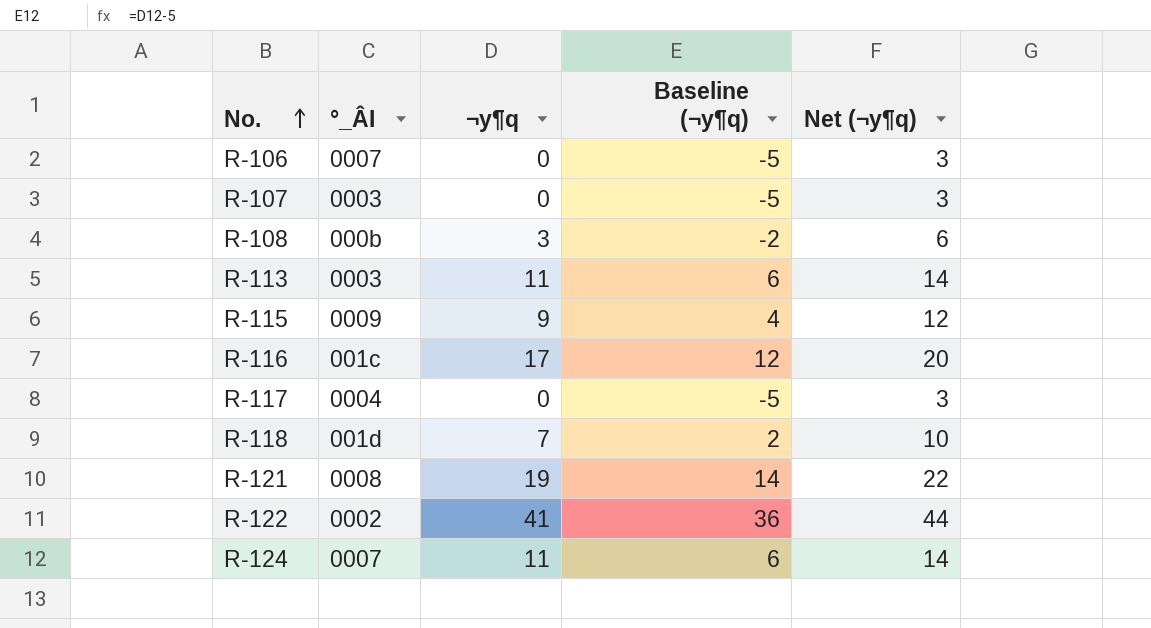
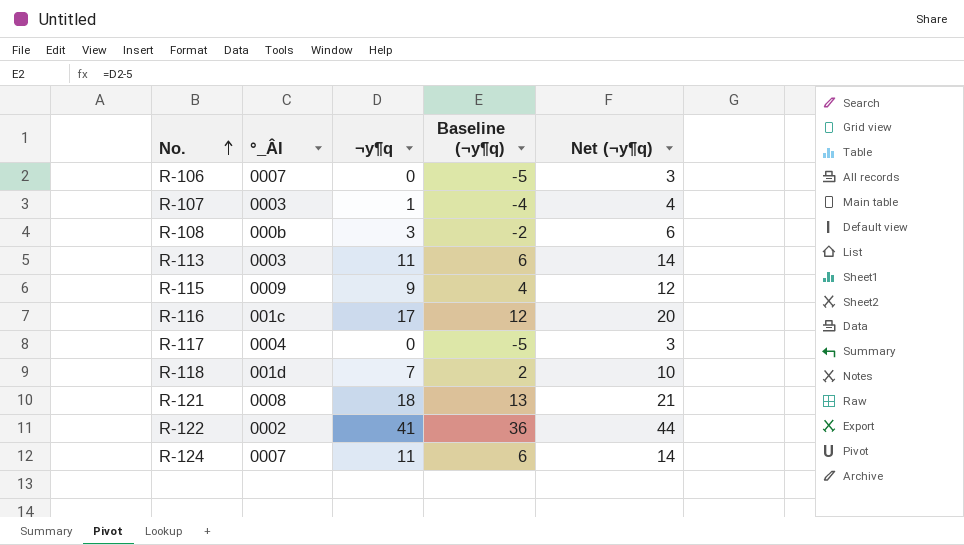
R-107 | ¬y¶q: 0 -> 1
R-107 | Baseline (¬y¶q): -5 -> -4
R-107 | Net (¬y¶q): 3 -> 4
R-121 | ¬y¶q: 19 -> 18
R-121 | Baseline (¬y¶q): 14 -> 13
R-121 | Net (¬y¶q): 22 -> 21

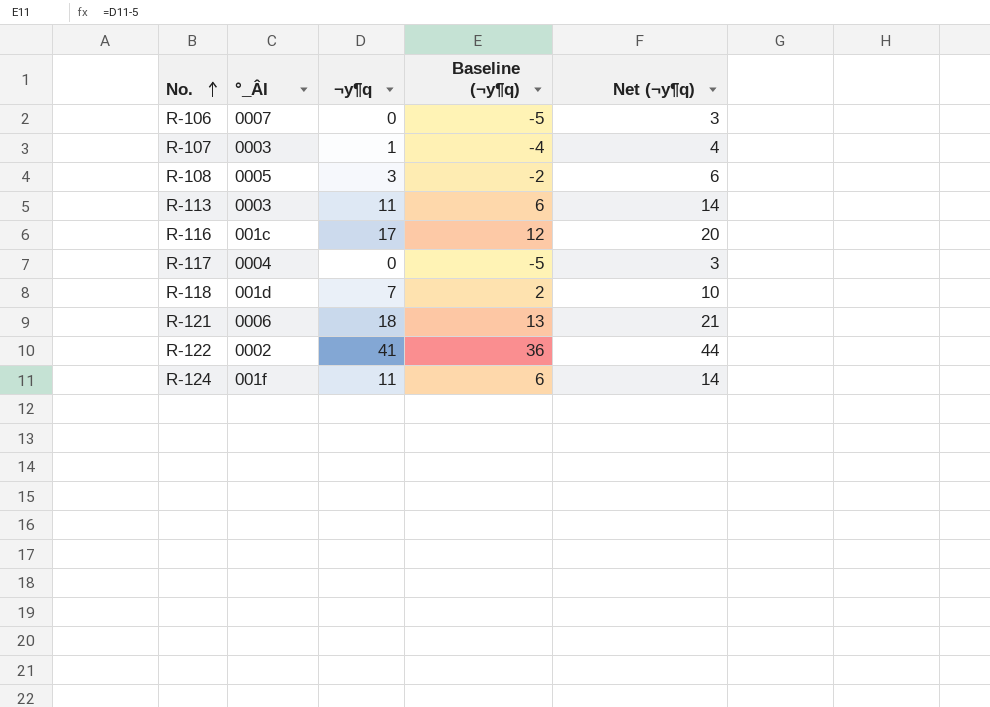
row R-115: 0009 | 9 | 4 | 12 -> none
R-108 | °_ÂI: 000b -> 0005
R-121 | °_ÂI: 0008 -> 0006
R-124 | °_ÂI: 0007 -> 001f

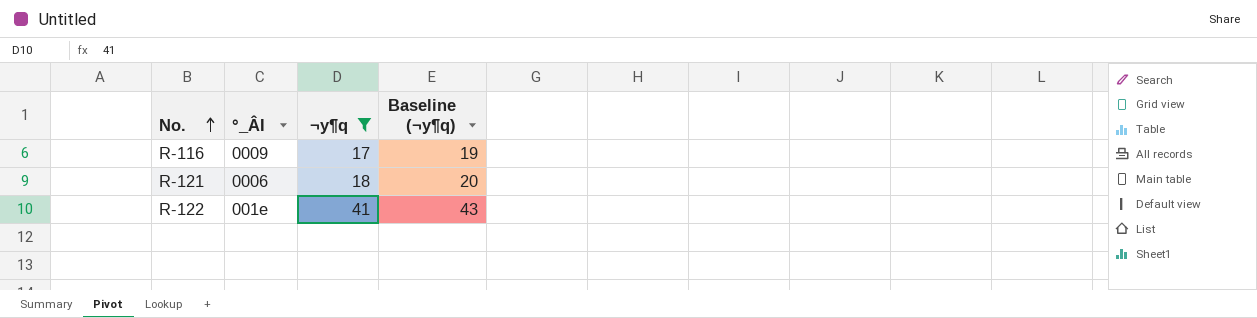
filter: none -> ¬y¶q >= 17
column Net (¬y¶q) | formula: [¬y¶q] + 3 -> none
column Baseline (¬y¶q) | formula: [¬y¶q] - 5 -> [¬y¶q] + 2
R-116 | °_ÂI: 001c -> 0009
R-122 | °_ÂI: 0002 -> 001e

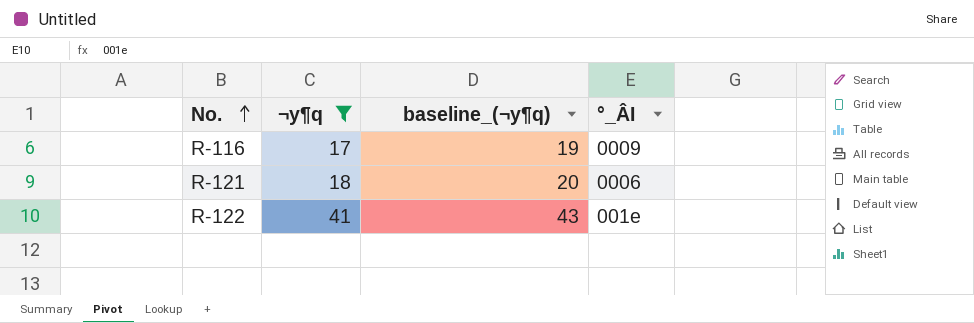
column name: Baseline (¬y¶q) -> baseline_(¬y¶q)
column °_ÂI | position: 2 -> 4

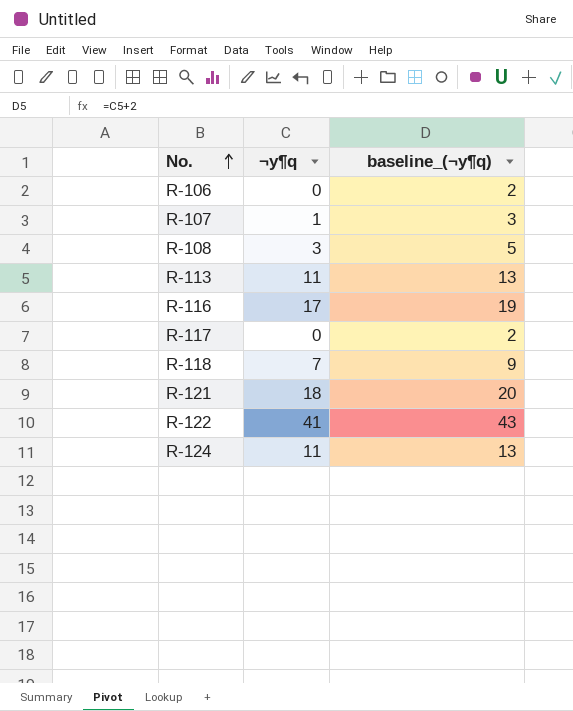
filter: ¬y¶q >= 17 -> none
column °_ÂI | position: 4 -> none

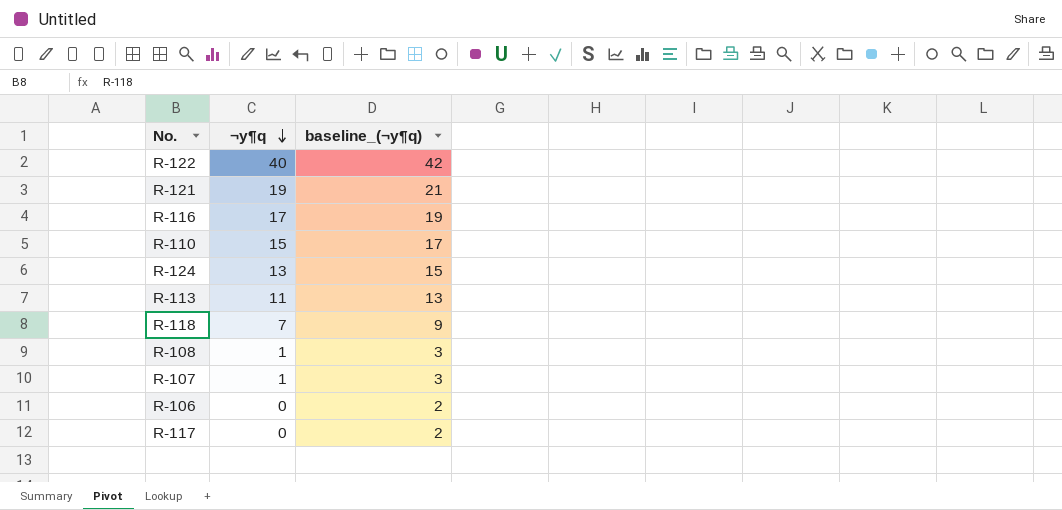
row order: No. ascending -> ¬y¶q descending
R-122 | ¬y¶q: 41 -> 40
R-122 | baseline_(¬y¶q): 43 -> 42
R-121 | ¬y¶q: 18 -> 19
R-121 | baseline_(¬y¶q): 20 -> 21
row R-110: none -> 15 | 17
R-124 | ¬y¶q: 11 -> 13
R-124 | baseline_(¬y¶q): 13 -> 15
R-108 | ¬y¶q: 3 -> 1
R-108 | baseline_(¬y¶q): 5 -> 3

